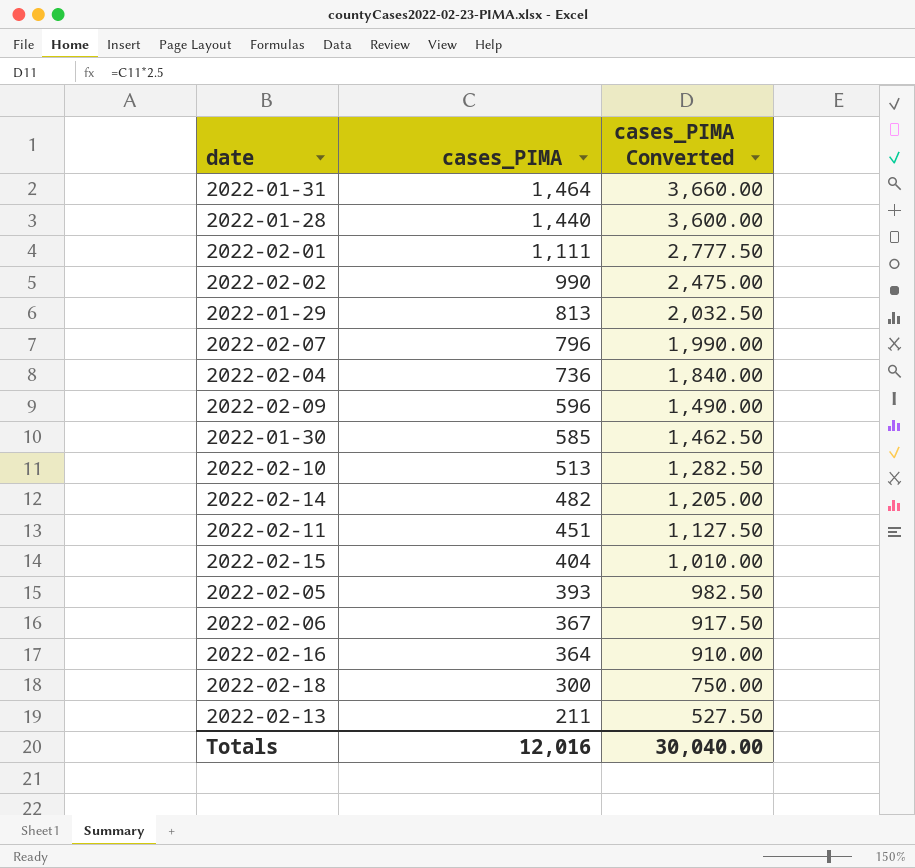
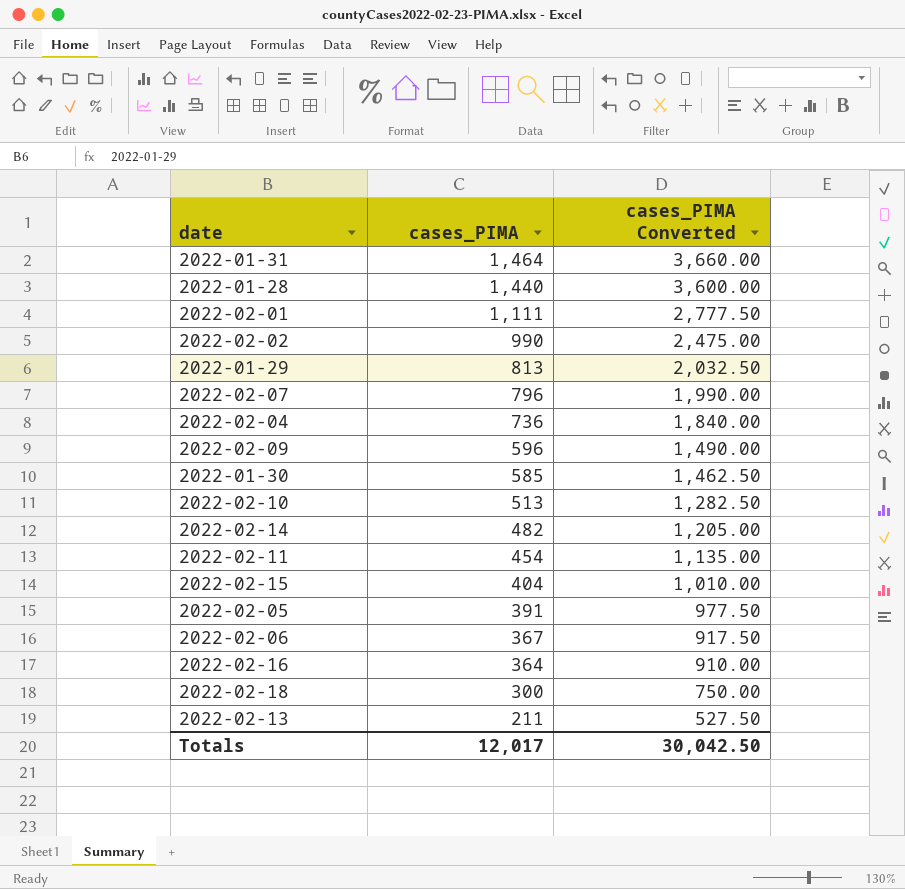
2022-02-11 | cases_PIMA: 451 -> 454
2022-02-11 | cases_PIMA Converted: 1,127.50 -> 1,135.00
2022-02-05 | cases_PIMA: 393 -> 391
2022-02-05 | cases_PIMA Converted: 982.50 -> 977.50
Totals | cases_PIMA: 12,016 -> 12,017
Totals | cases_PIMA Converted: 30,040.00 -> 30,042.50

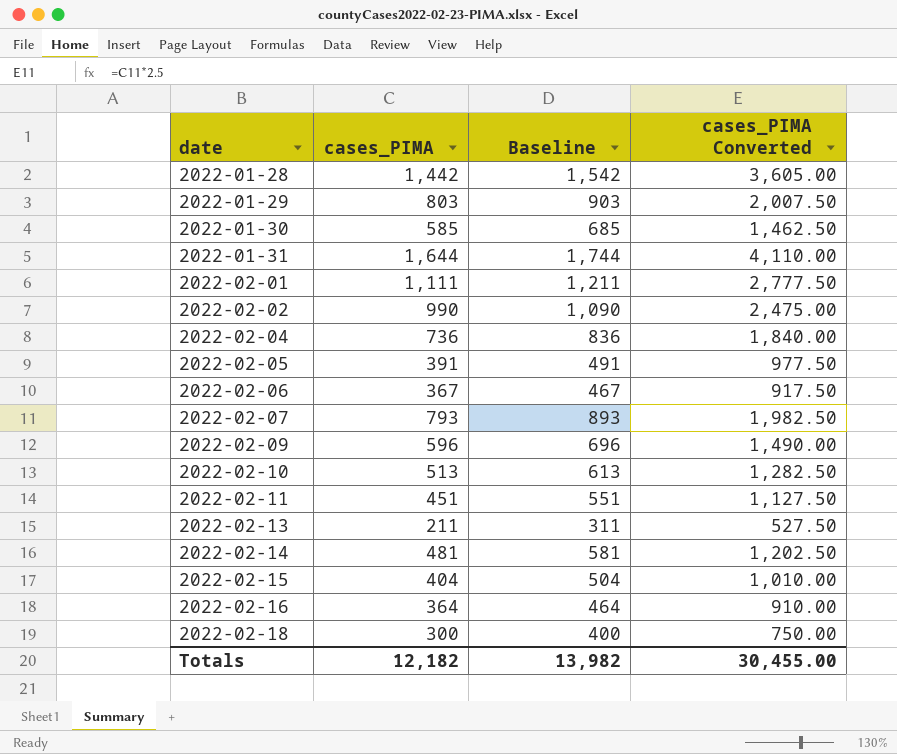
row order: cases_PIMA descending -> date ascending
column Baseline | formula: none -> [cases_PIMA] + 100
2022-01-28 | cases_PIMA: 1,440 -> 1,442
2022-01-28 | cases_PIMA Converted: 3,600.00 -> 3,605.00
2022-01-29 | cases_PIMA: 813 -> 803
2022-01-29 | cases_PIMA Converted: 2,032.50 -> 2,007.50
2022-01-31 | cases_PIMA: 1,464 -> 1,644
2022-01-31 | cases_PIMA Converted: 3,660.00 -> 4,110.00
2022-02-07 | cases_PIMA: 796 -> 793
2022-02-07 | cases_PIMA Converted: 1,990.00 -> 1,982.50
2022-02-11 | cases_PIMA: 454 -> 451
2022-02-11 | cases_PIMA Converted: 1,135.00 -> 1,127.50
2022-02-14 | cases_PIMA: 482 -> 481
2022-02-14 | cases_PIMA Converted: 1,205.00 -> 1,202.50
Totals | cases_PIMA: 12,017 -> 12,182
Totals | cases_PIMA Converted: 30,042.50 -> 30,455.00

